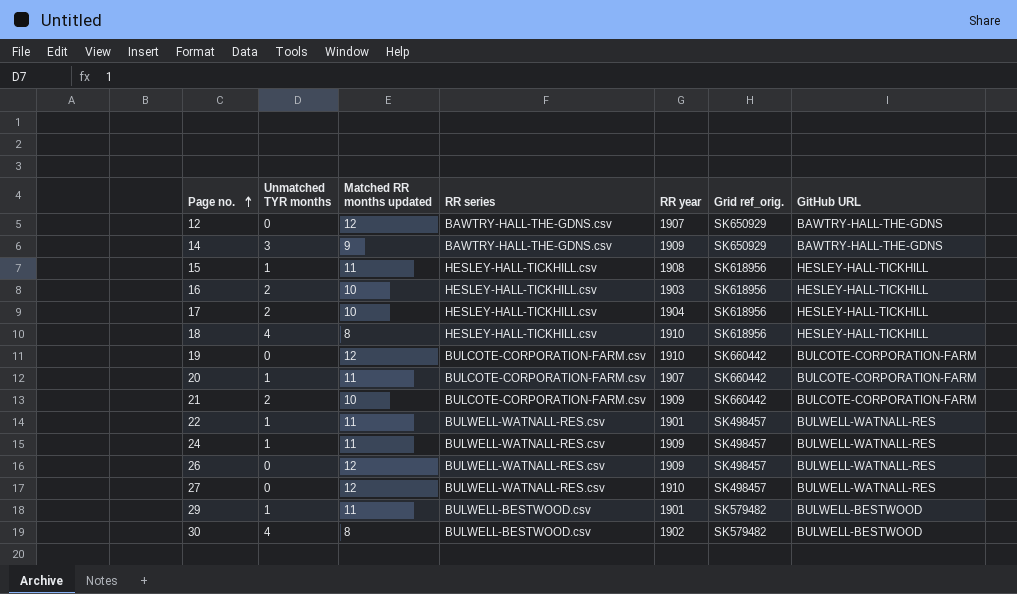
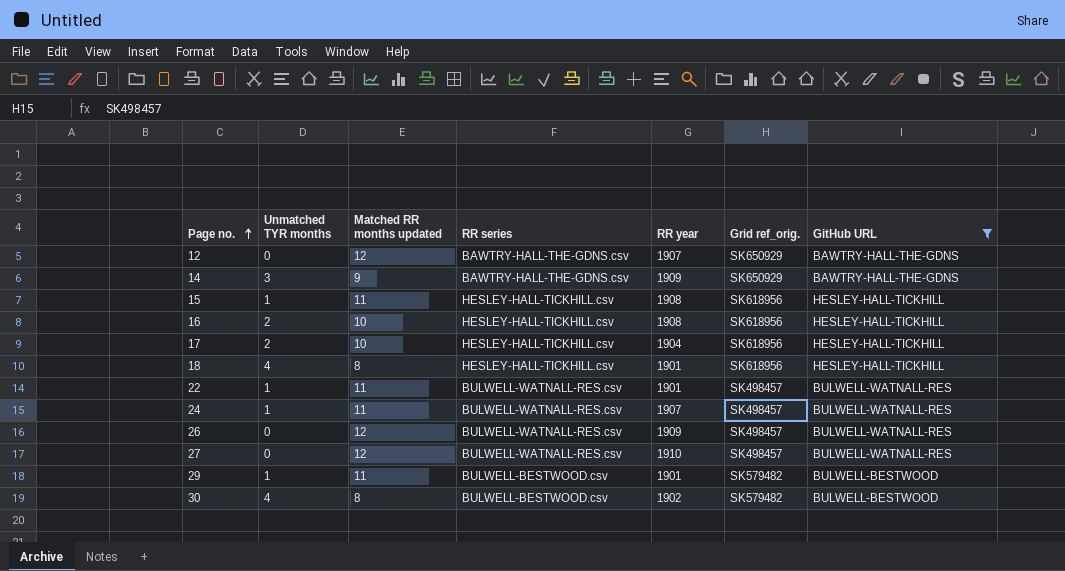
filter: none -> GitHub URL != BULCOTE-CORPORATION-FARM
16 | RR year: 1903 -> 1908
18 | RR year: 1910 -> 1901
24 | RR year: 1909 -> 1907

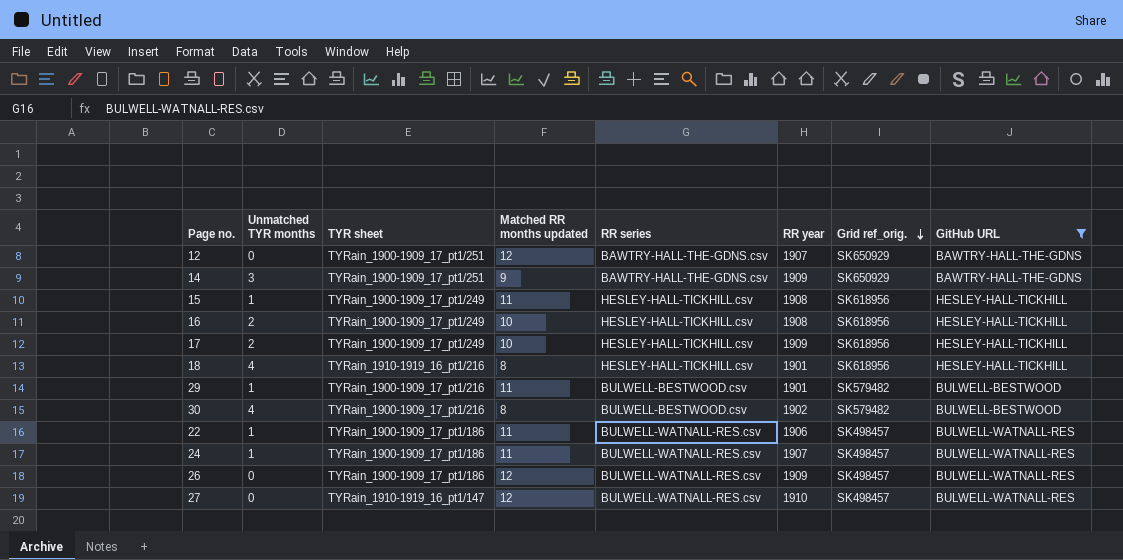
row order: Page no. ascending -> Grid ref_orig. descending
column TYR sheet | position: none -> 3
17 | RR year: 1904 -> 1909
22 | RR year: 1901 -> 1906

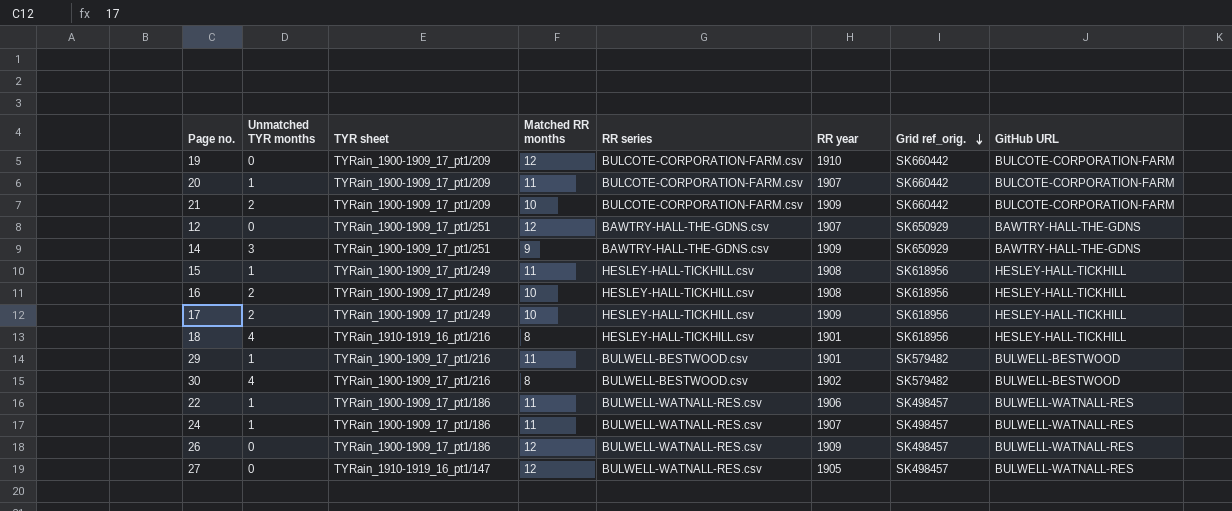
filter: GitHub URL != BULCOTE-CORPORATION-FARM -> none
column name: Matched RR months updated -> Matched RR months
27 | RR year: 1910 -> 1905

